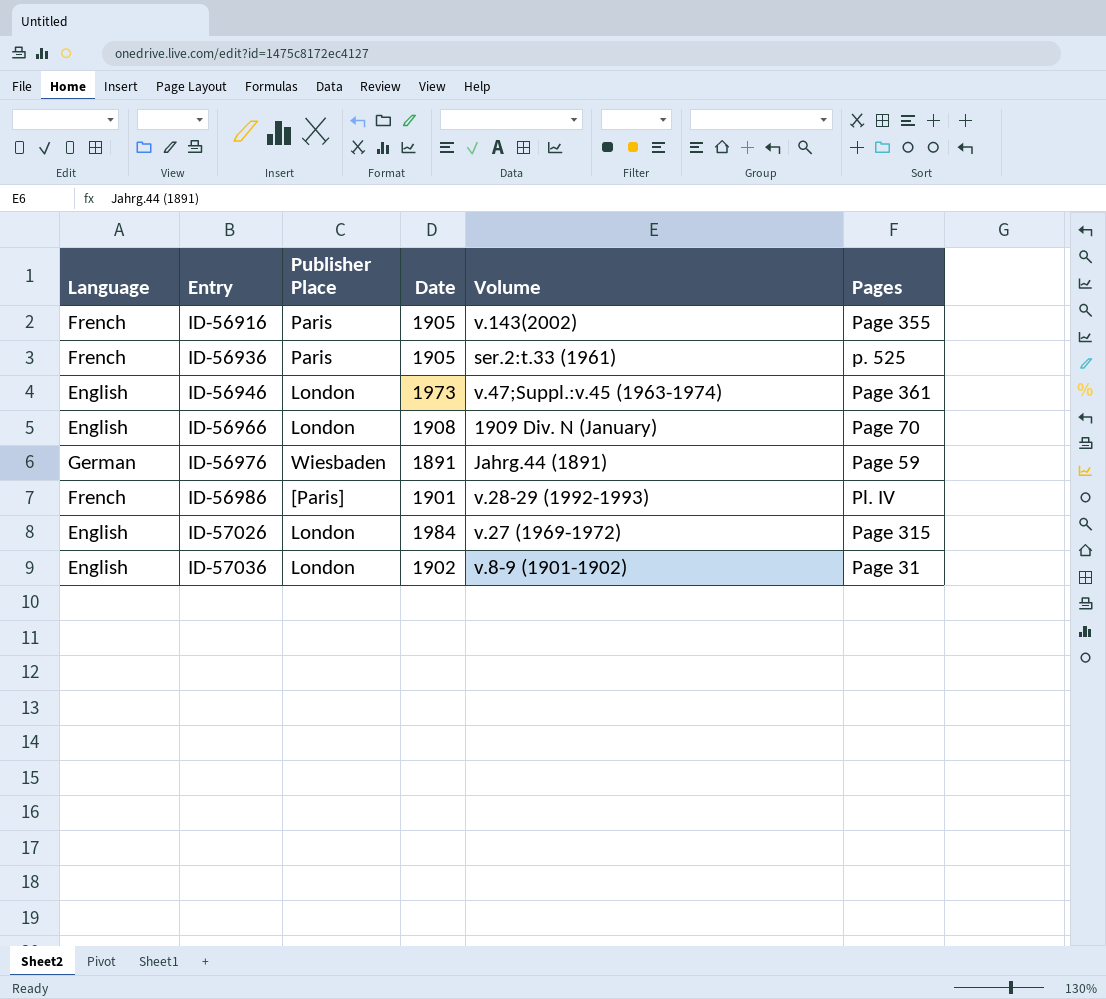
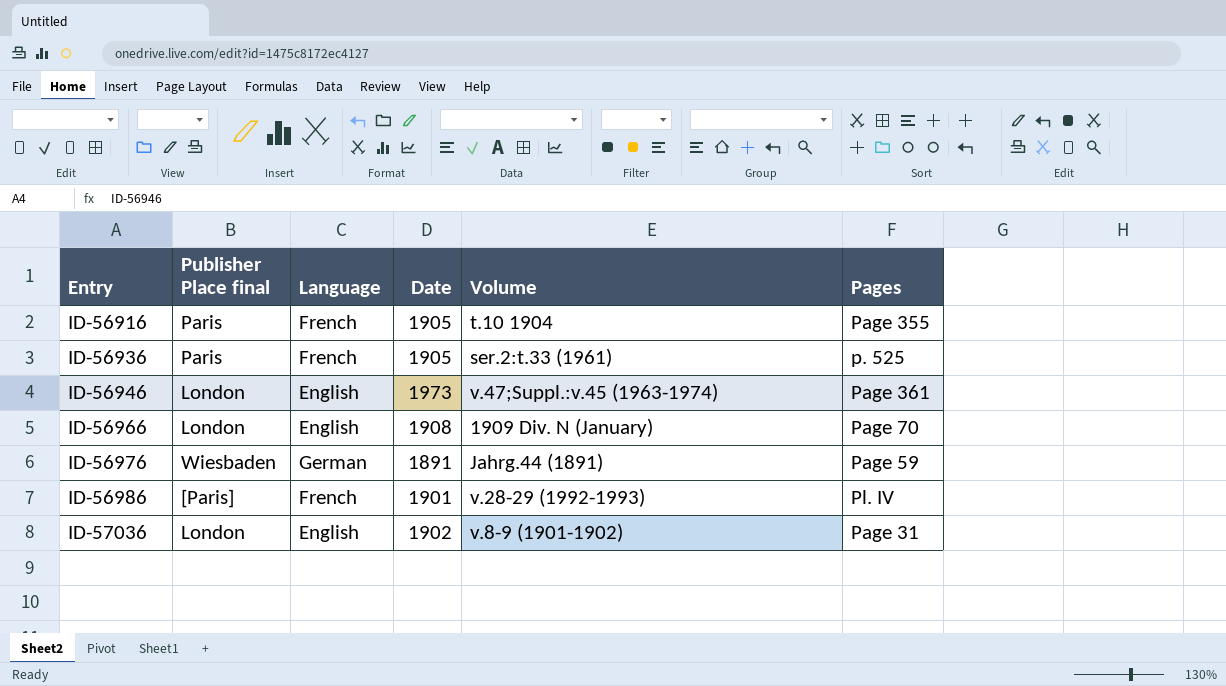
column name: Publisher Place -> Publisher Place final
column Language | position: 1 -> 3
row ID-57026: English | London | 1984 | v.27 (1969-1972) | Page 315 -> none
ID-56916 | Volume: v.143(2002) -> t.10 1904

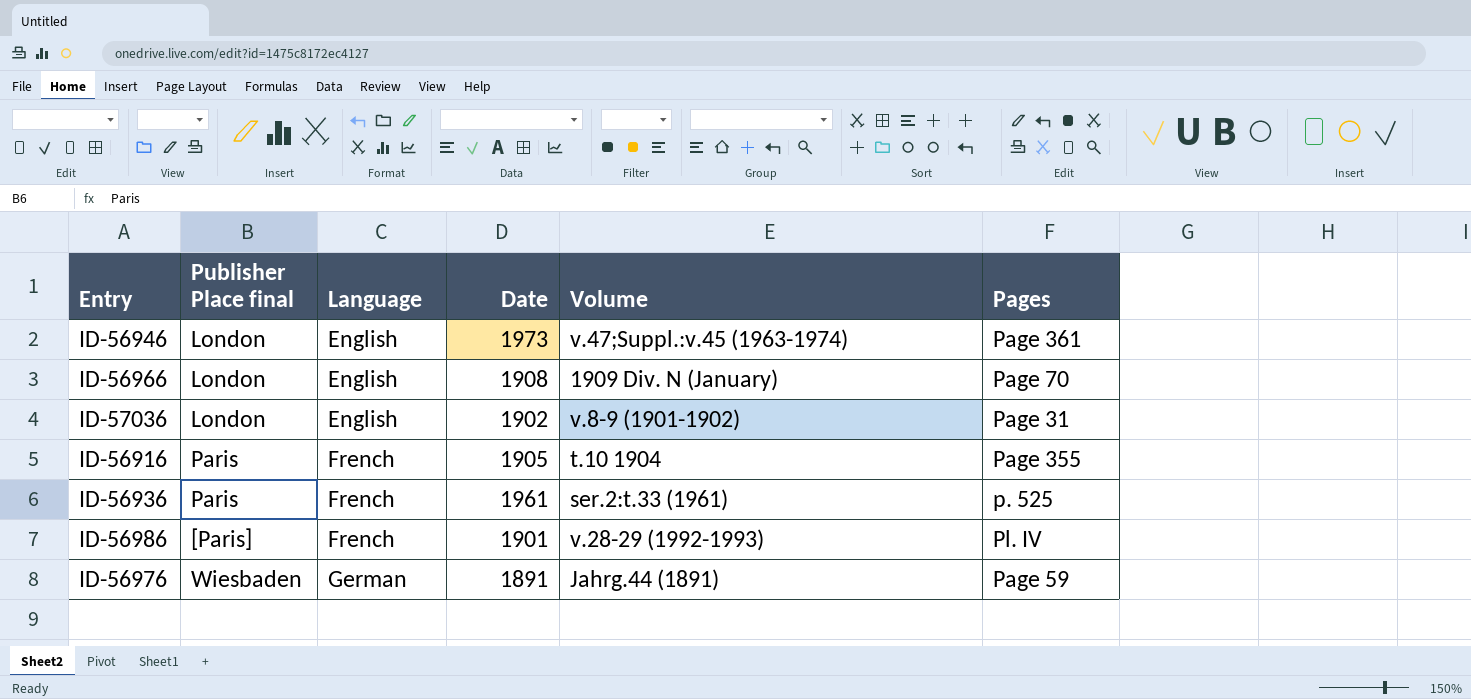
row order: Entry ascending -> Language ascending
ID-56936 | Date: 1905 -> 1961

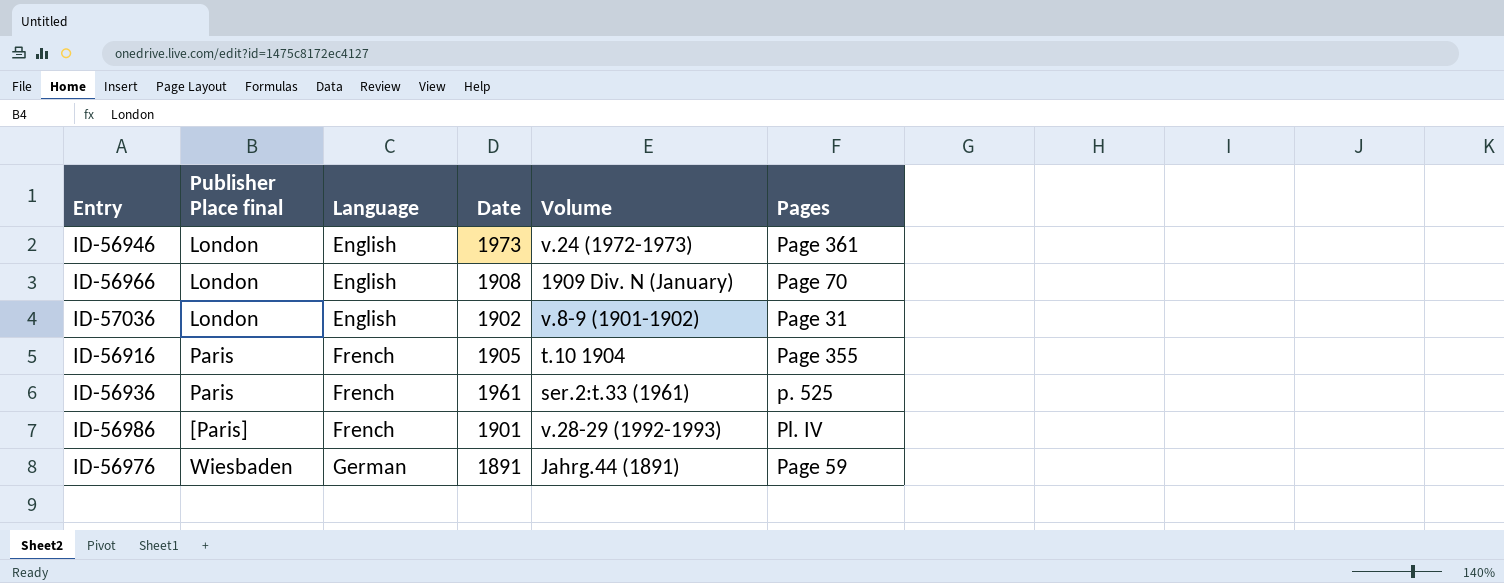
ID-56946 | Volume: v.47;Suppl.:v.45 (1963-1974) -> v.24 (1972-1973)

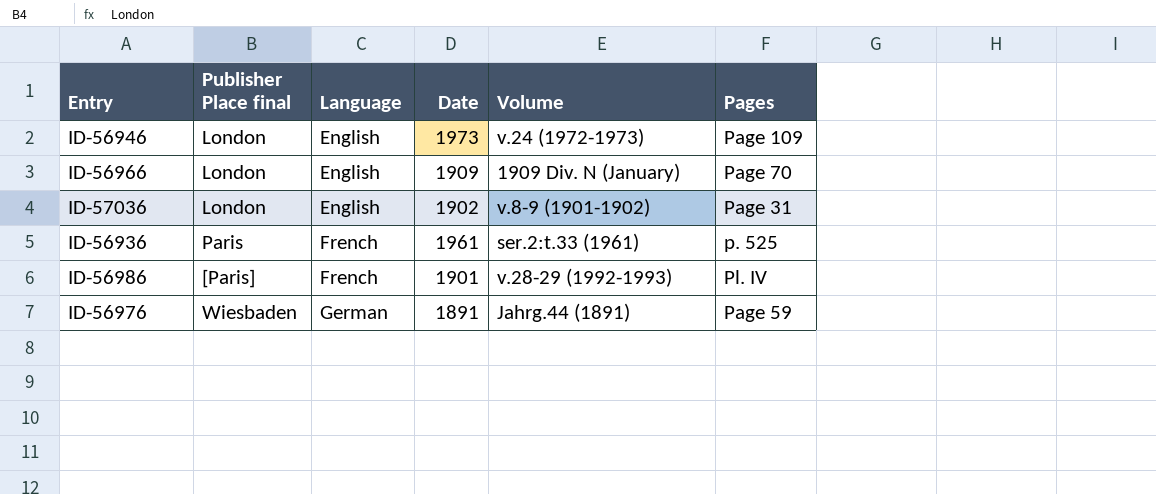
row ID-56916: Paris | French | 1905 | t.10 1904 | Page 355 -> none
ID-56946 | Pages: Page 361 -> Page 109
ID-56966 | Date: 1908 -> 1909

